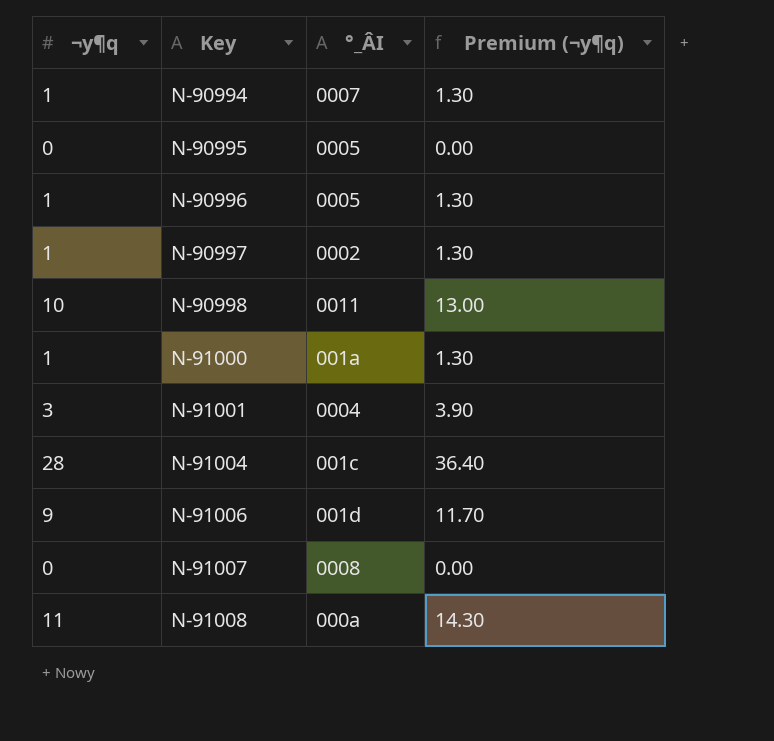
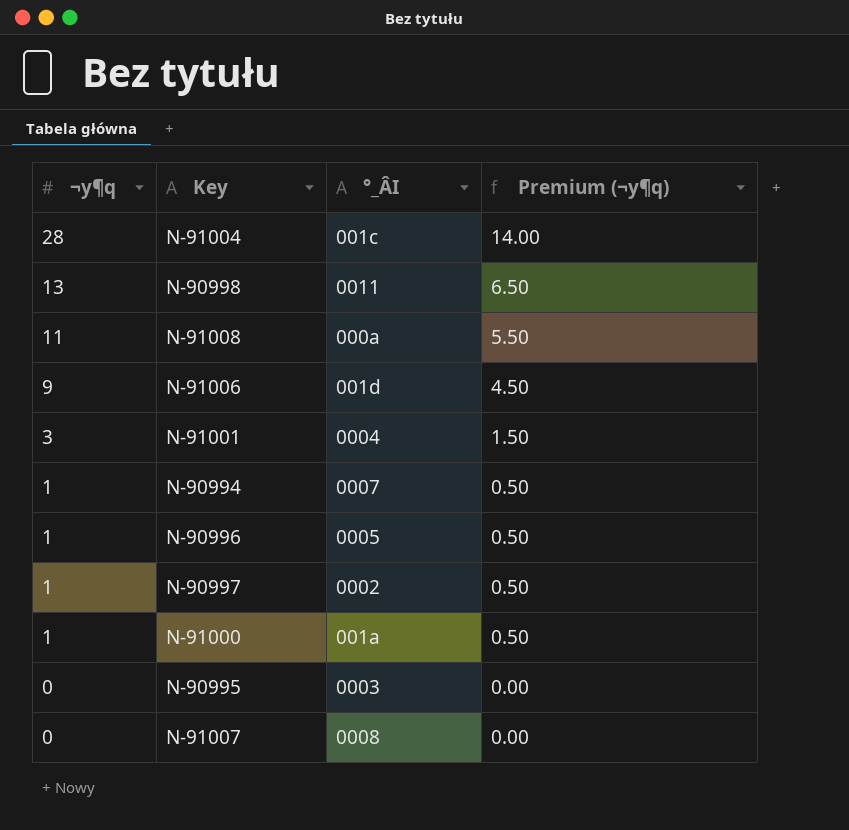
row order: Key ascending -> ¬y¶q descending
column Premium (¬y¶q) | formula: [¬y¶q] * 1.3 -> [¬y¶q] * 0.5
N-90998 | ¬y¶q: 10 -> 13
N-90995 | °_ÂI: 0005 -> 0003

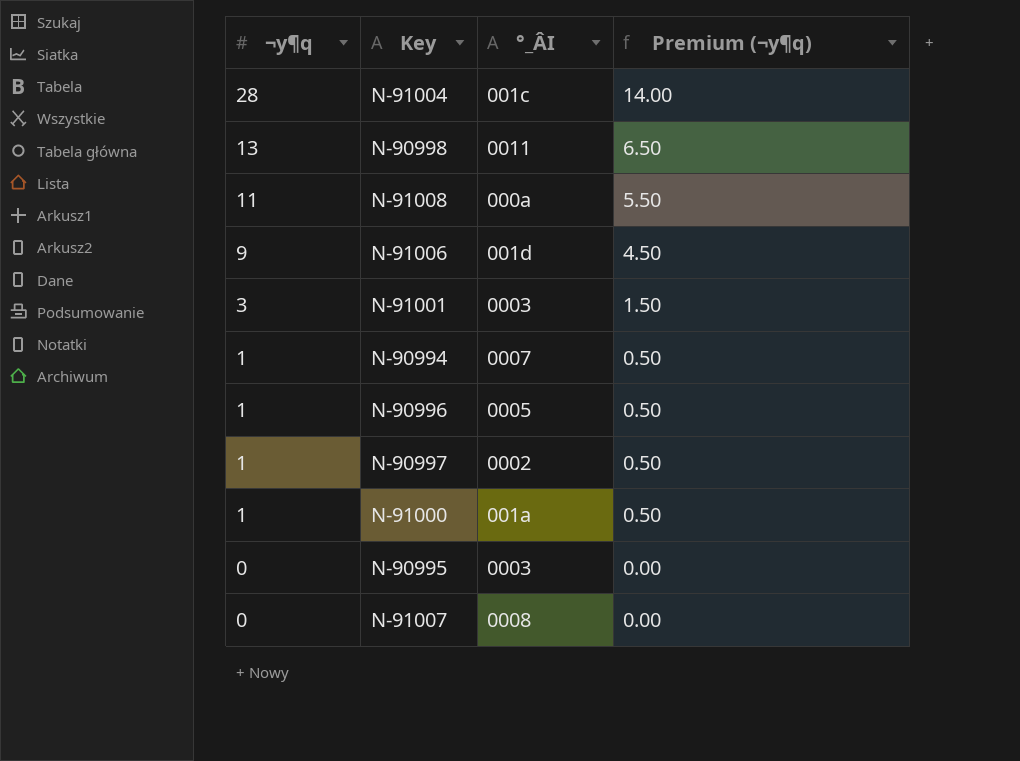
N-91001 | °_ÂI: 0004 -> 0003

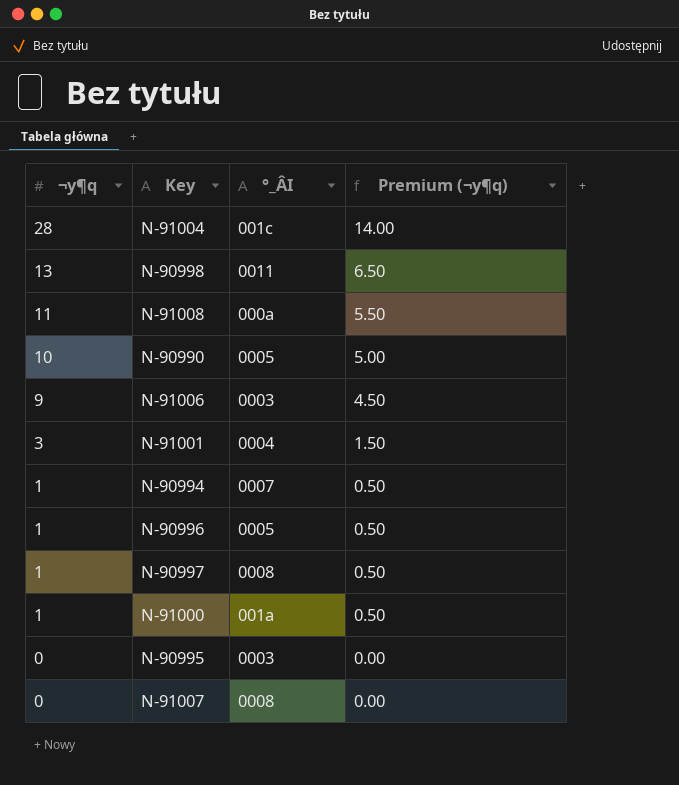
row N-90990: none -> 10 | 0005 | 5.00
N-91006 | °_ÂI: 001d -> 0003
N-91001 | °_ÂI: 0003 -> 0004
N-90997 | °_ÂI: 0002 -> 0008

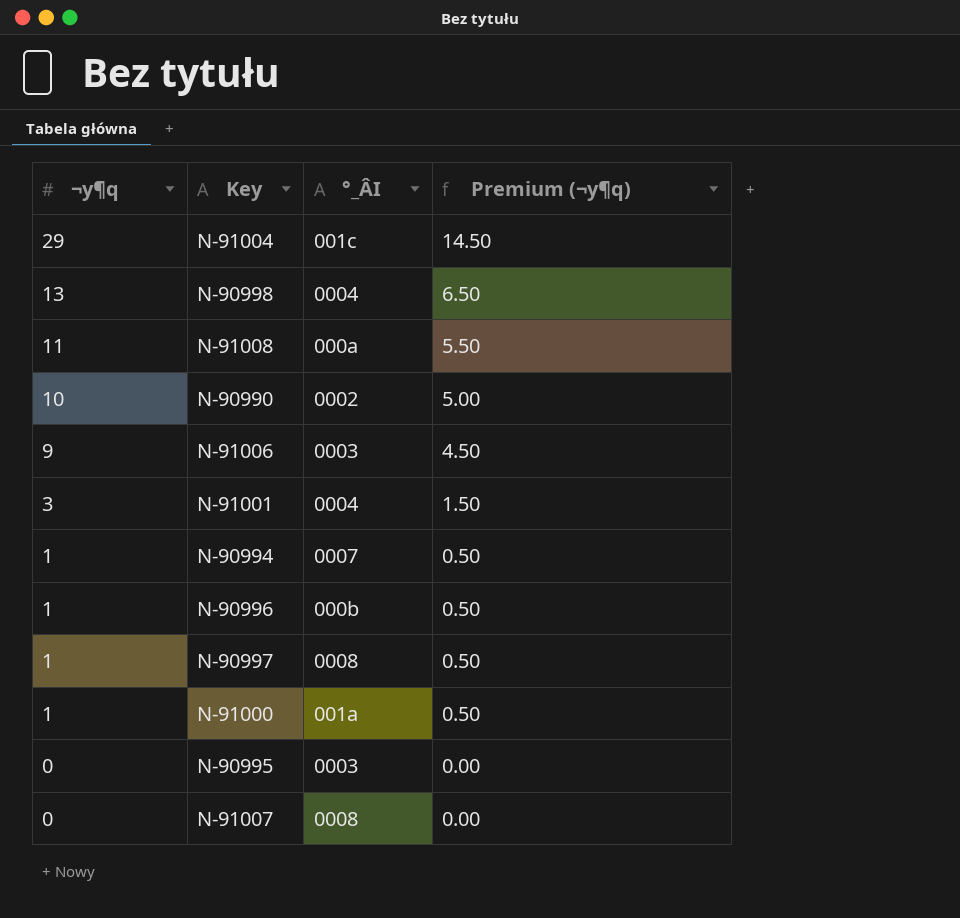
N-91004 | ¬y¶q: 28 -> 29
N-91004 | Premium (¬y¶q): 14.00 -> 14.50
N-90998 | °_ÂI: 0011 -> 0004
N-90990 | °_ÂI: 0005 -> 0002
N-90996 | °_ÂI: 0005 -> 000b

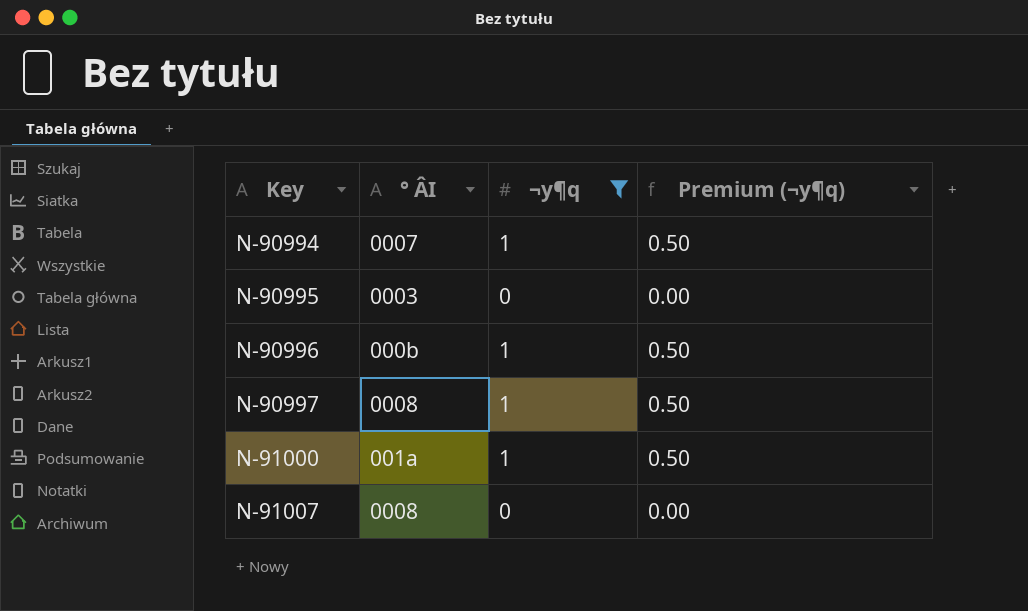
filter: none -> ¬y¶q <= 1
row order: ¬y¶q descending -> Key ascending
column name: °_ÂI -> ° ÂI
column ¬y¶q | position: 1 -> 3

